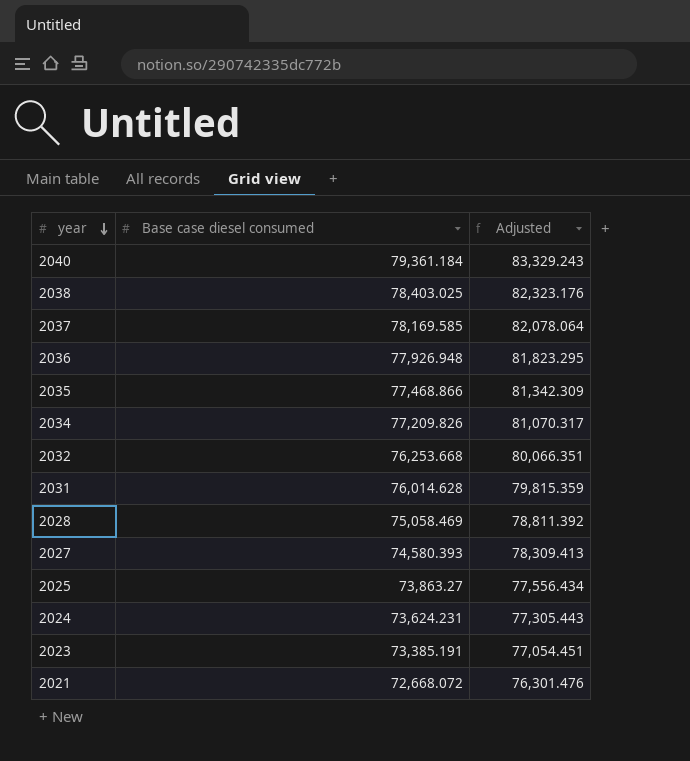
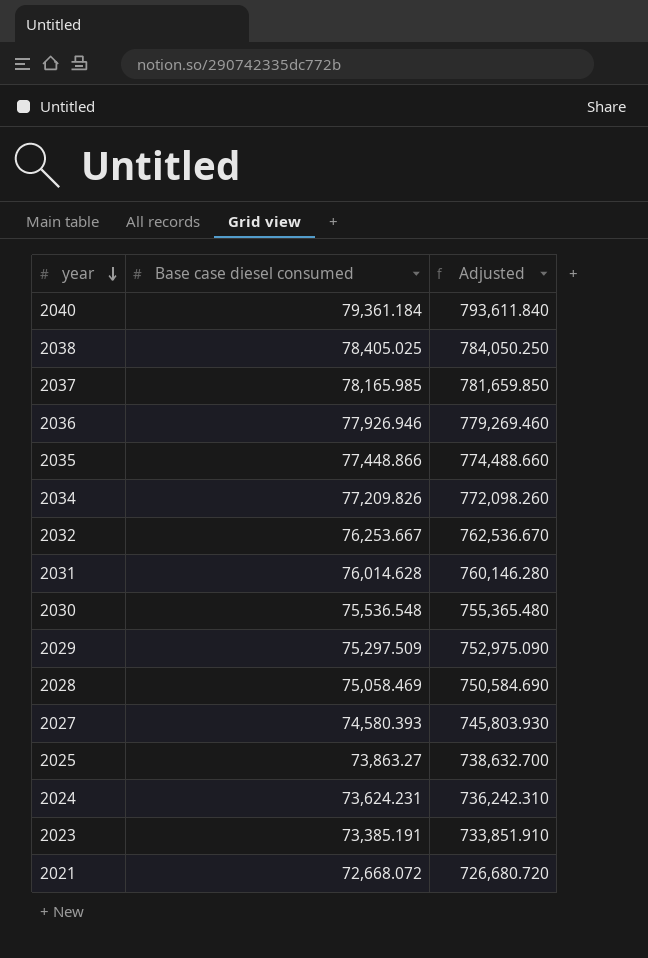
column Adjusted | formula: [Base case diesel consumed] * 1.05 -> [Base case diesel consumed] * 10
2038 | Base case diesel consumed: 78,403.025 -> 78,405.025
2037 | Base case diesel consumed: 78,169.585 -> 78,165.985
2036 | Base case diesel consumed: 77,926.948 -> 77,926.946
2035 | Base case diesel consumed: 77,468.866 -> 77,448.866
2032 | Base case diesel consumed: 76,253.668 -> 76,253.667
row 2030: none -> 75,536.548 | 755,365.480
row 2029: none -> 75,297.509 | 752,975.090

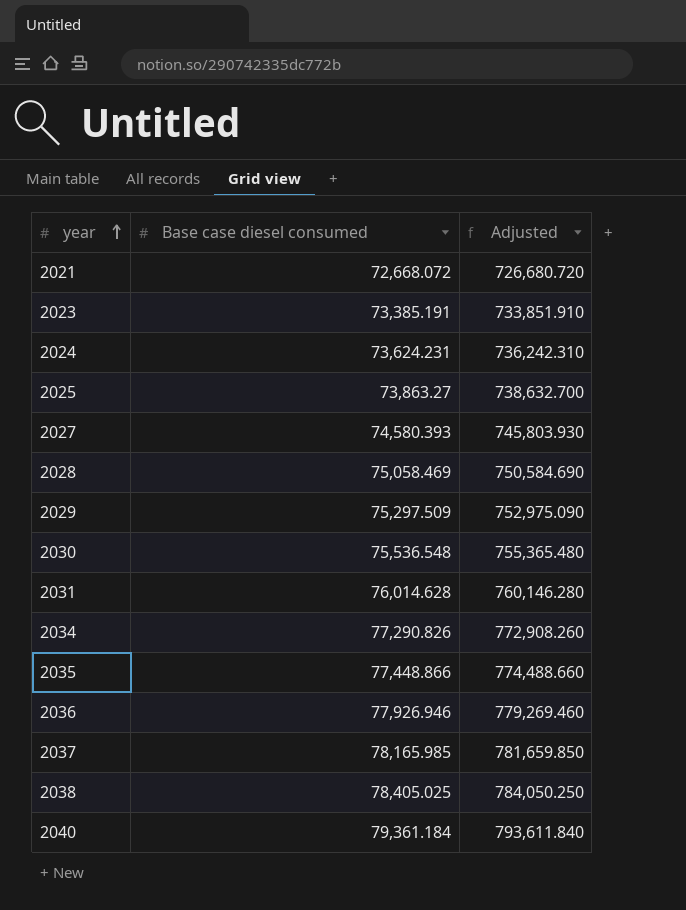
row order: year descending -> year ascending
row 2032: 76,253.667 | 762,536.670 -> none
2034 | Base case diesel consumed: 77,209.826 -> 77,290.826
2034 | Adjusted: 772,098.260 -> 772,908.260

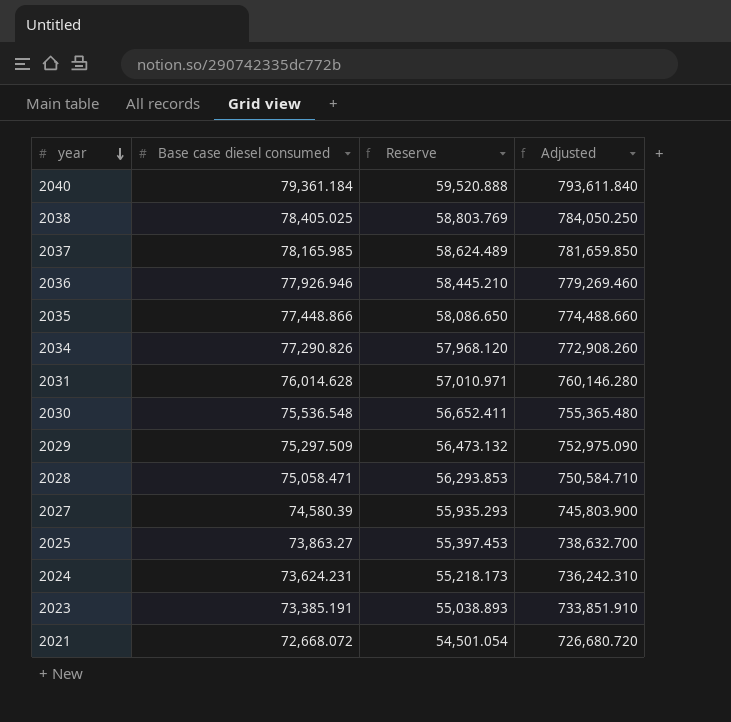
row order: year ascending -> year descending
column Reserve | formula: none -> [Base case diesel consumed] * 0.75
2028 | Base case diesel consumed: 75,058.469 -> 75,058.471
2028 | Adjusted: 750,584.690 -> 750,584.710
2027 | Base case diesel consumed: 74,580.393 -> 74,580.39
2027 | Adjusted: 745,803.930 -> 745,803.900

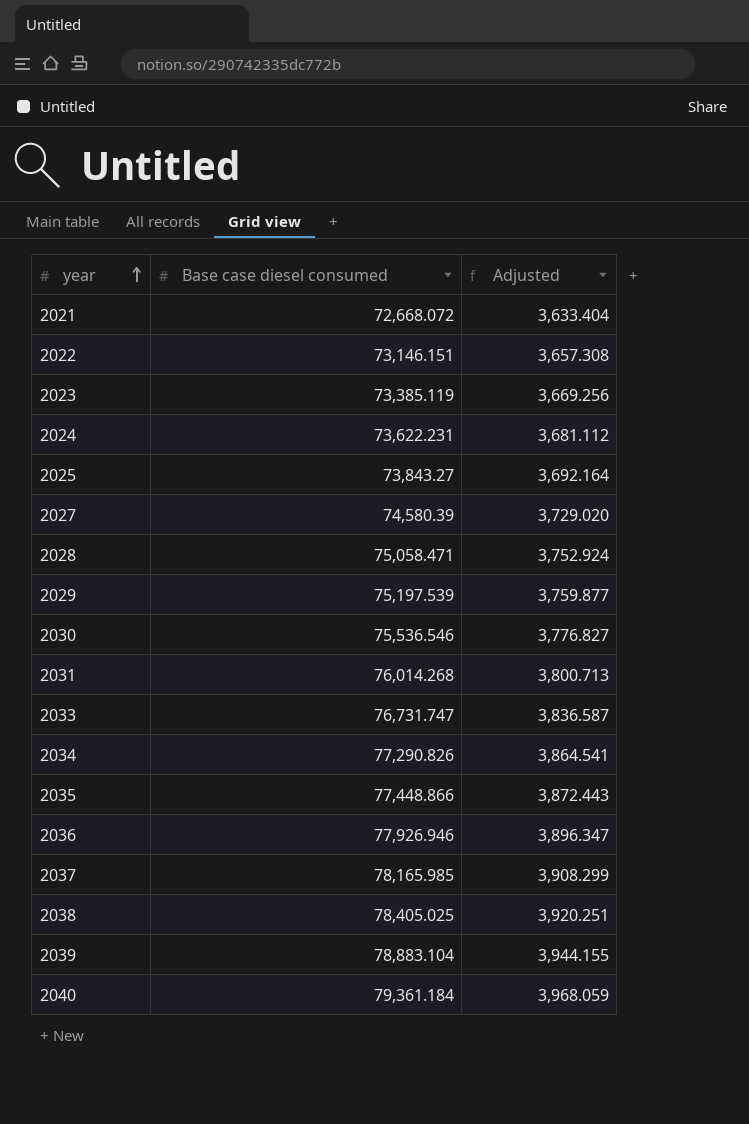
row order: year descending -> year ascending
column Reserve | formula: [Base case diesel consumed] * 0.75 -> none
column Adjusted | formula: [Base case diesel consumed] * 10 -> [Base case diesel consumed] * 0.05
row 2022: none -> 73,146.151 | 3,657.308
2023 | Base case diesel consumed: 73,385.191 -> 73,385.119
2024 | Base case diesel consumed: 73,624.231 -> 73,622.231
2025 | Base case diesel consumed: 73,863.27 -> 73,843.27
2029 | Base case diesel consumed: 75,297.509 -> 75,197.539
2030 | Base case diesel consumed: 75,536.548 -> 75,536.546
2031 | Base case diesel consumed: 76,014.628 -> 76,014.268
row 2033: none -> 76,731.747 | 3,836.587
row 2039: none -> 78,883.104 | 3,944.155

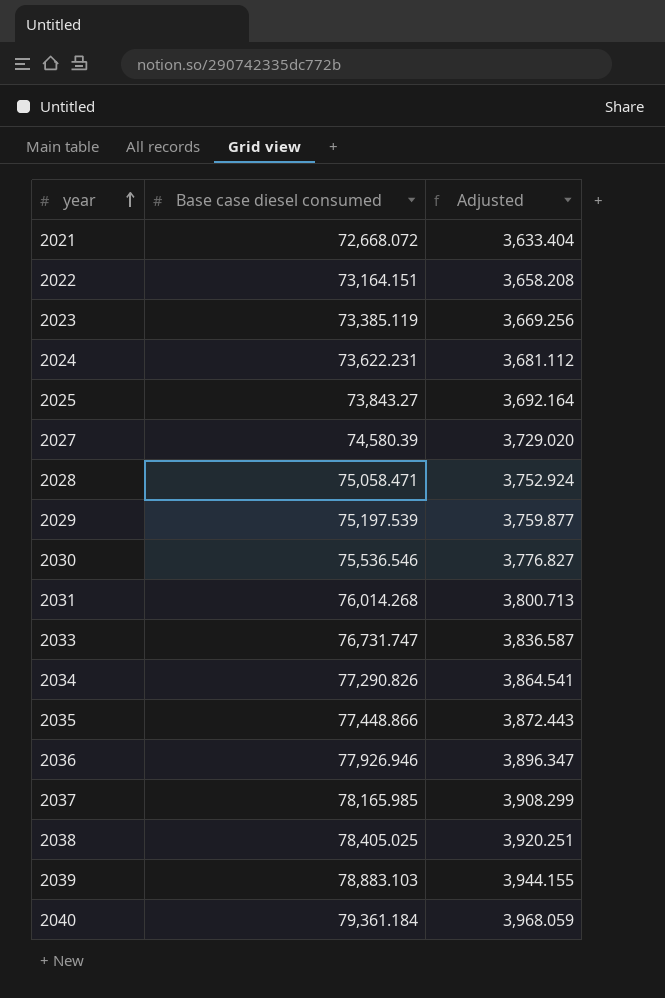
2022 | Base case diesel consumed: 73,146.151 -> 73,164.151
2022 | Adjusted: 3,657.308 -> 3,658.208
2039 | Base case diesel consumed: 78,883.104 -> 78,883.103

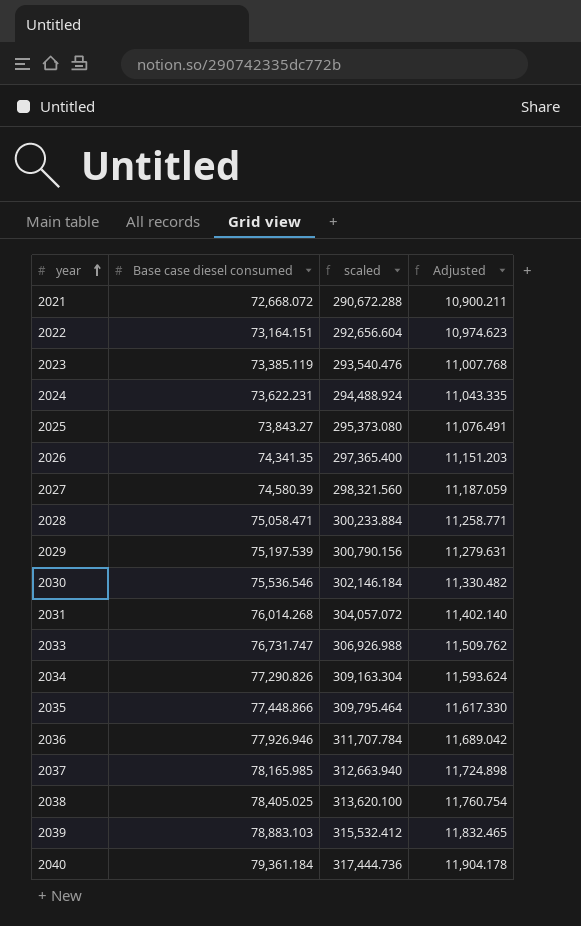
column scaled | formula: none -> [Base case diesel consumed] * 4
column Adjusted | formula: [Base case diesel consumed] * 0.05 -> [Base case diesel consumed] * 0.15
row 2026: none -> 74,341.35 | 297,365.400 | 11,151.203

